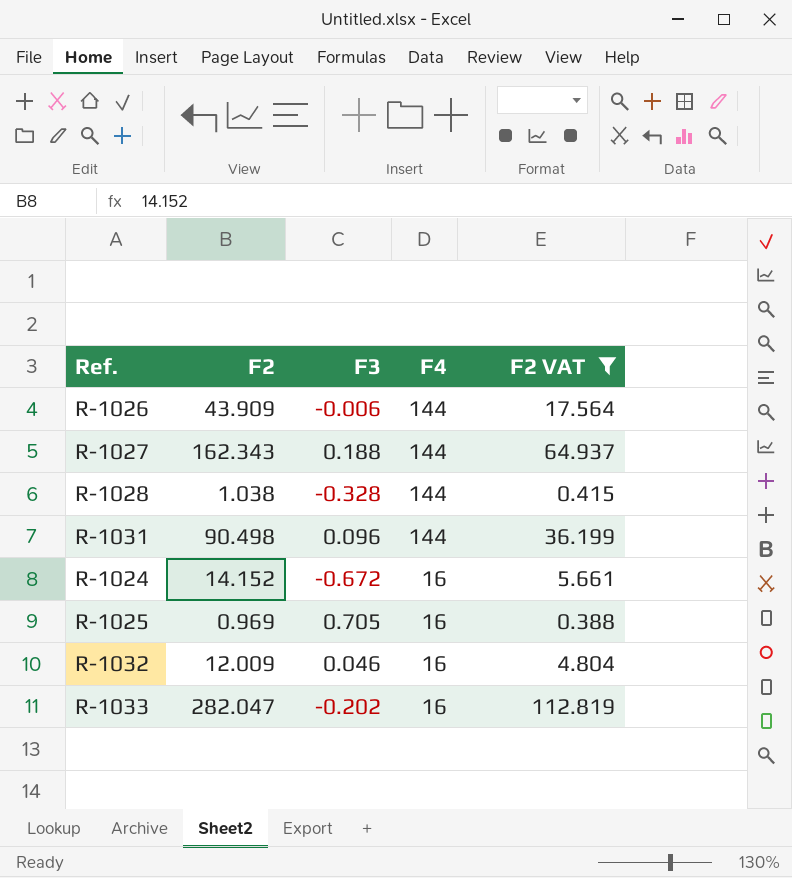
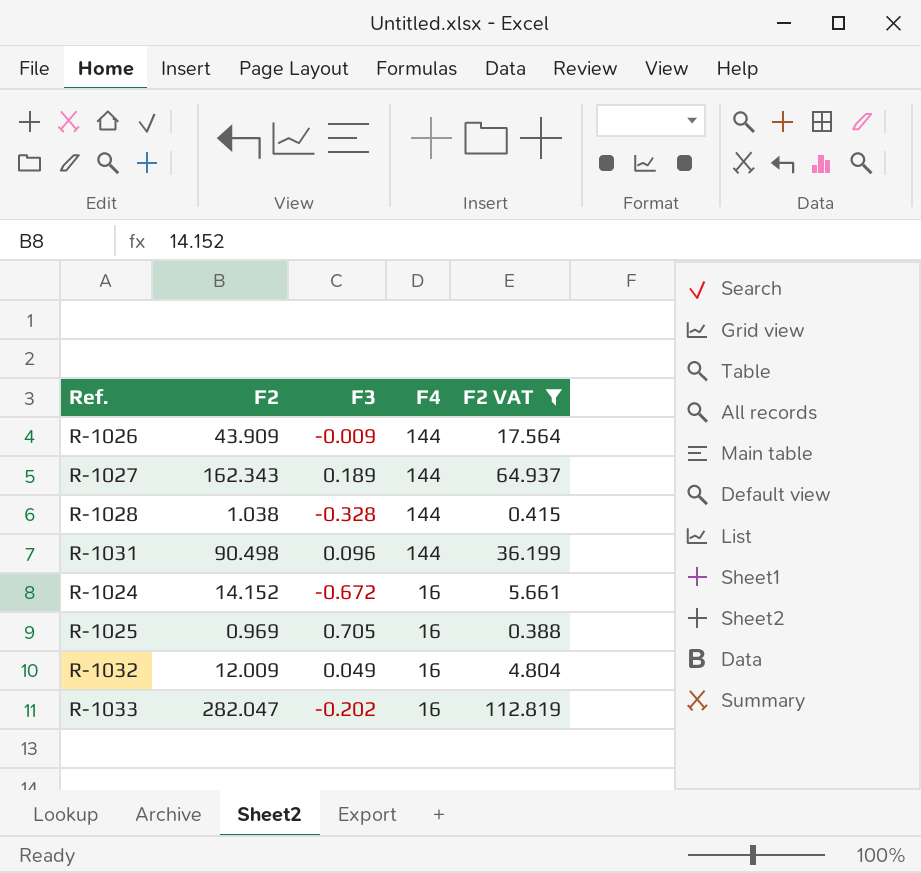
R-1026 | F3: -0.006 -> -0.009
R-1027 | F3: 0.188 -> 0.189
R-1032 | F3: 0.046 -> 0.049

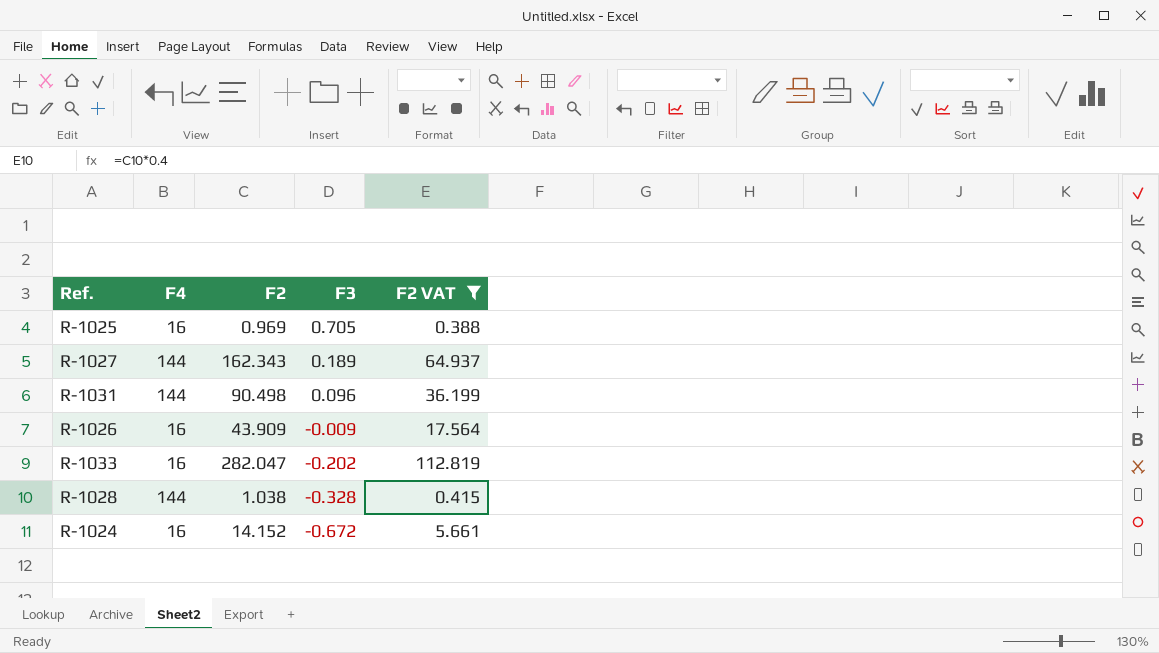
row order: F4 descending -> F3 descending
column F4 | position: 4 -> 2
row R-1032: 12.009 | 0.049 | 16 | 4.804 -> none
R-1026 | F4: 144 -> 16

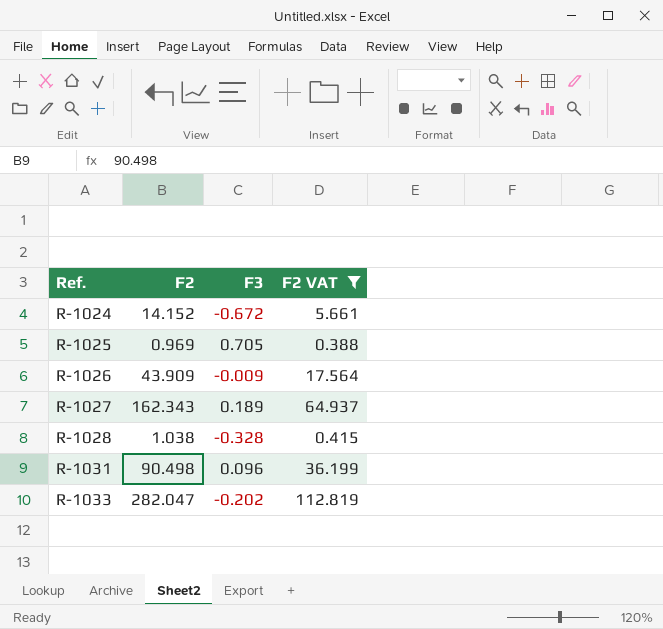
row order: F3 descending -> Ref. ascending
column F4 | position: 2 -> none

